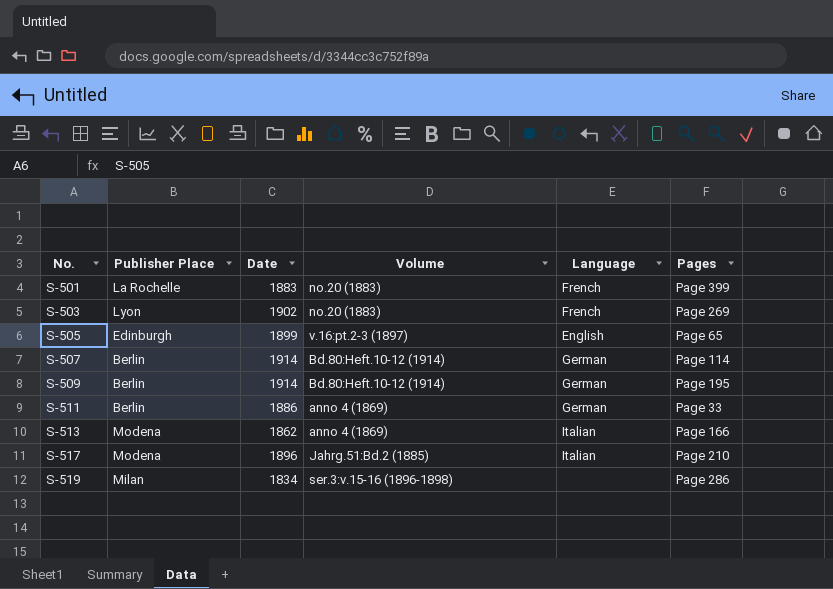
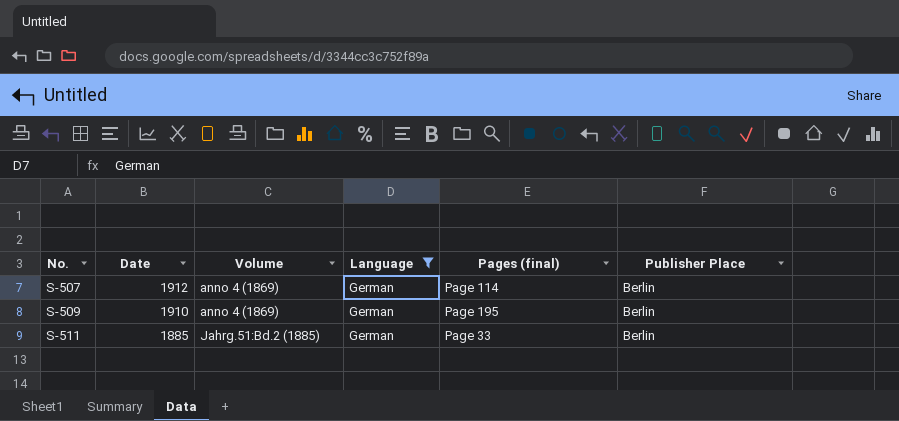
filter: none -> Language = German
column name: Pages -> Pages (final)
column Publisher Place | position: 2 -> 6
S-507 | Date: 1914 -> 1912
S-507 | Volume: Bd.80:Heft.10-12 (1914) -> anno 4 (1869)
S-509 | Date: 1914 -> 1910
S-509 | Volume: Bd.80:Heft.10-12 (1914) -> anno 4 (1869)
S-511 | Date: 1886 -> 1885
S-511 | Volume: anno 4 (1869) -> Jahrg.51:Bd.2 (1885)

